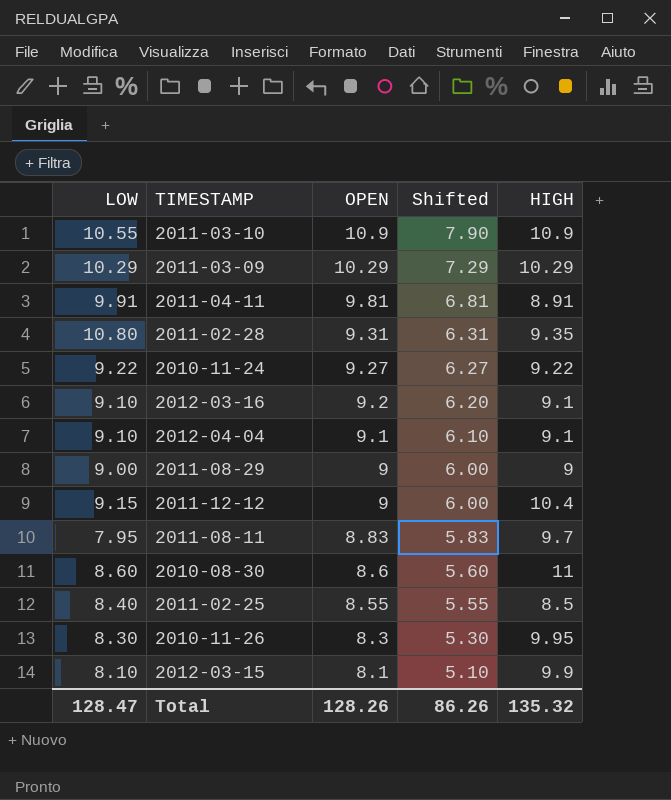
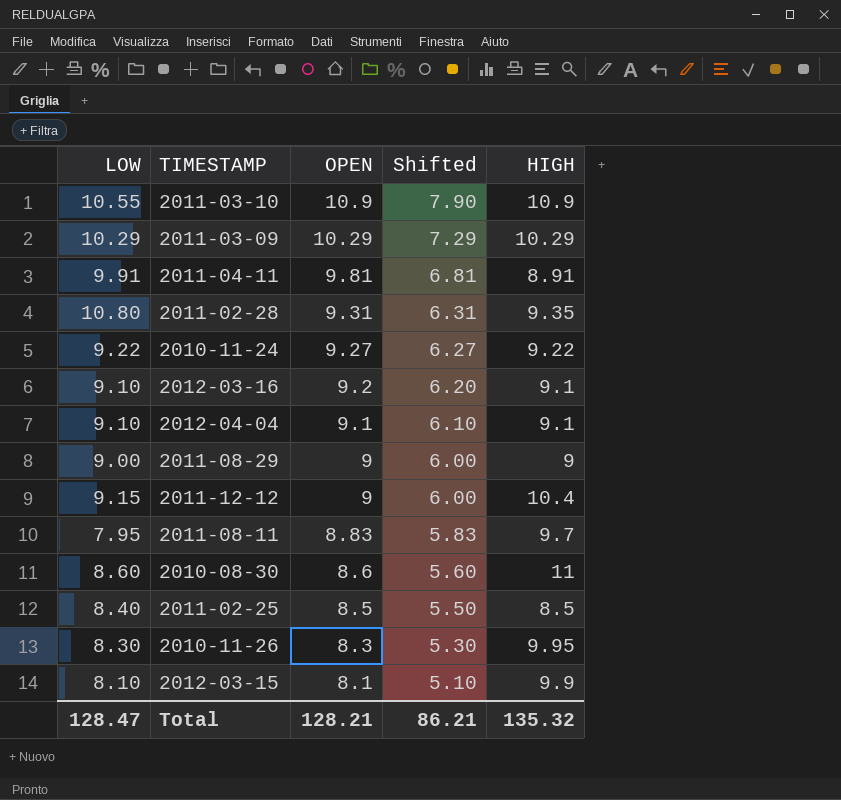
2011-02-25 | OPEN: 8.55 -> 8.5
2011-02-25 | Shifted: 5.55 -> 5.50
Total | OPEN: 128.26 -> 128.21
Total | Shifted: 86.26 -> 86.21

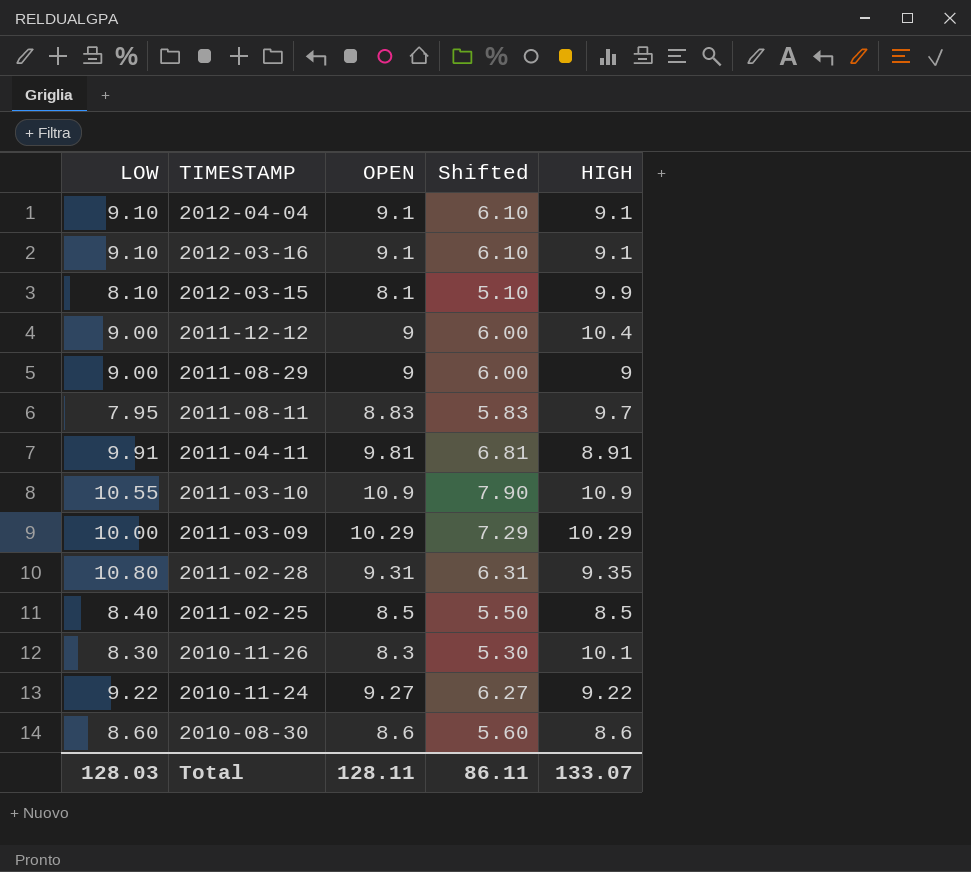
row order: OPEN descending -> TIMESTAMP descending
2012-03-16 | OPEN: 9.2 -> 9.1
2012-03-16 | Shifted: 6.20 -> 6.10
2011-12-12 | LOW: 9.15 -> 9.00
2011-03-09 | LOW: 10.29 -> 10.00
2010-11-26 | HIGH: 9.95 -> 10.1
2010-08-30 | HIGH: 11 -> 8.6
Total | LOW: 128.47 -> 128.03
Total | OPEN: 128.21 -> 128.11
Total | Shifted: 86.21 -> 86.11
Total | HIGH: 135.32 -> 133.07

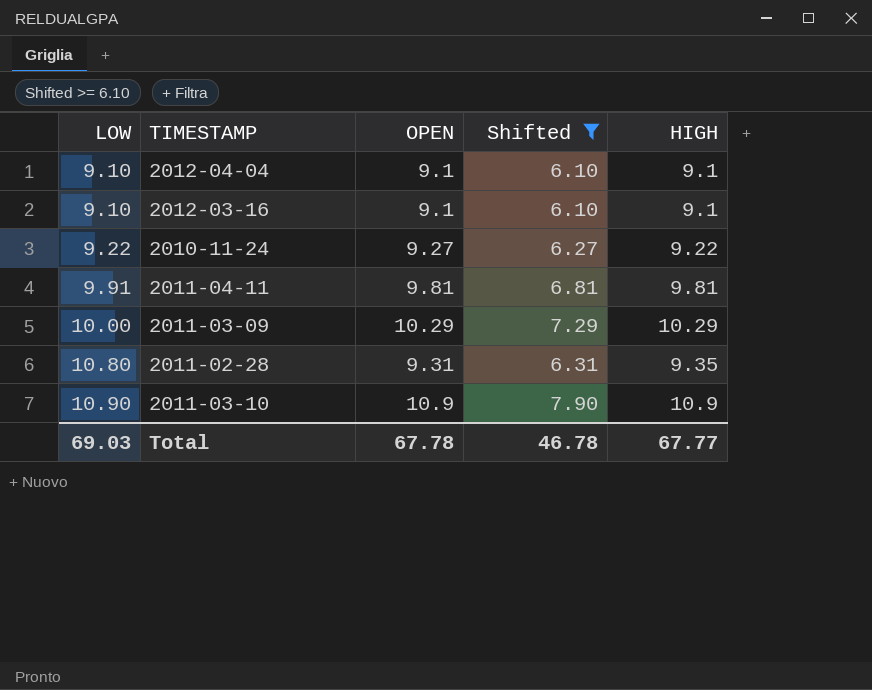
filter: none -> Shifted >= 6.10
row order: TIMESTAMP descending -> LOW ascending
2011-04-11 | HIGH: 8.91 -> 9.81
2011-03-10 | LOW: 10.55 -> 10.90
Total | LOW: 128.03 -> 69.03
Total | OPEN: 128.11 -> 67.78
Total | Shifted: 86.11 -> 46.78
Total | HIGH: 133.07 -> 67.77

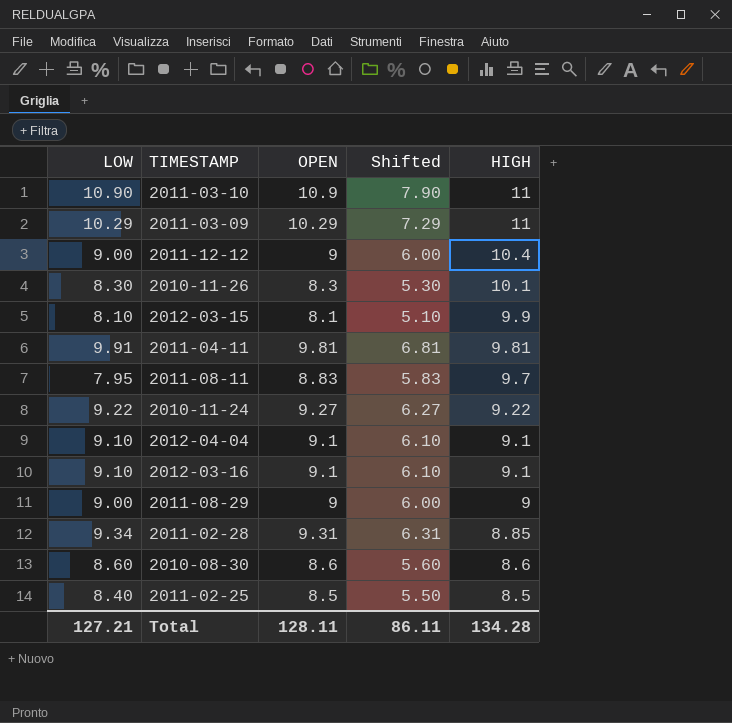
filter: Shifted >= 6.10 -> none
row order: LOW ascending -> HIGH descending
2011-03-10 | HIGH: 10.9 -> 11
2011-03-09 | LOW: 10.00 -> 10.29
2011-03-09 | HIGH: 10.29 -> 11
2011-02-28 | LOW: 10.80 -> 9.34
2011-02-28 | HIGH: 9.35 -> 8.85
Total | LOW: 69.03 -> 127.21
Total | OPEN: 67.78 -> 128.11
Total | Shifted: 46.78 -> 86.11
Total | HIGH: 67.77 -> 134.28

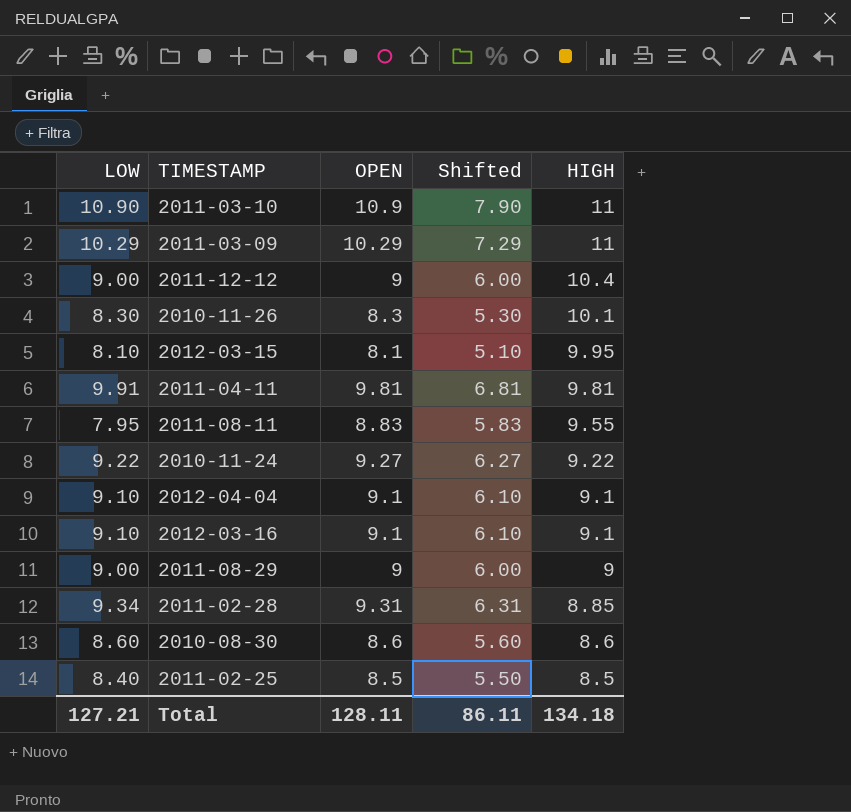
2012-03-15 | HIGH: 9.9 -> 9.95
2011-08-11 | HIGH: 9.7 -> 9.55
Total | HIGH: 134.28 -> 134.18

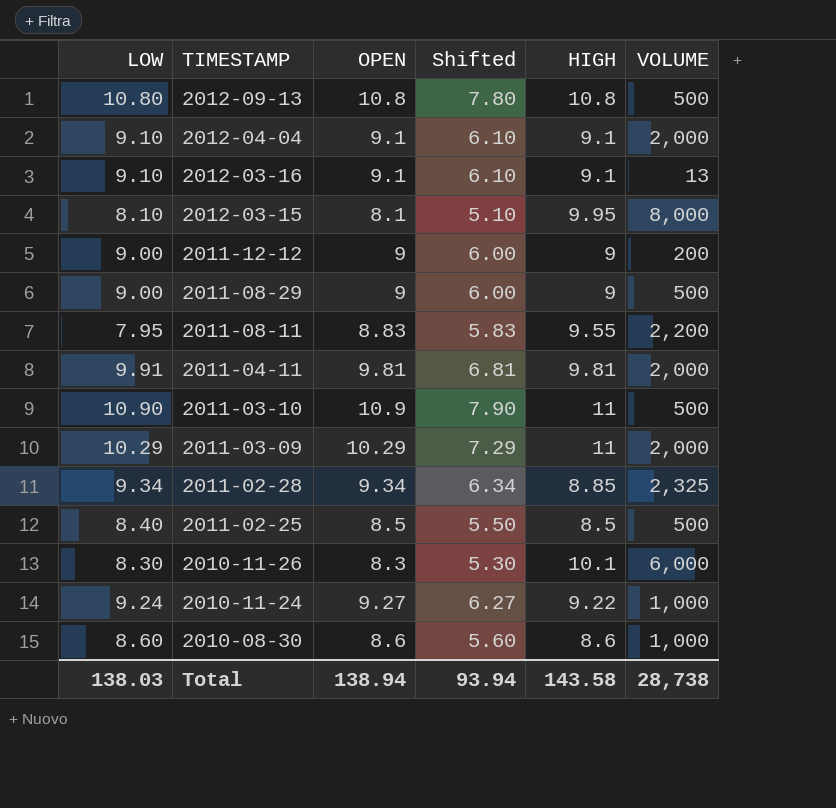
row order: HIGH descending -> TIMESTAMP descending
column VOLUME | position: none -> 6
row 2012-09-13: none -> 10.80 | 10.8 | 7.80 | 10.8 | 500
2011-12-12 | HIGH: 10.4 -> 9
2011-02-28 | OPEN: 9.31 -> 9.34
2011-02-28 | Shifted: 6.31 -> 6.34
2010-11-24 | LOW: 9.22 -> 9.24
Total | LOW: 127.21 -> 138.03
Total | OPEN: 128.11 -> 138.94
Total | Shifted: 86.11 -> 93.94
Total | HIGH: 134.18 -> 143.58

